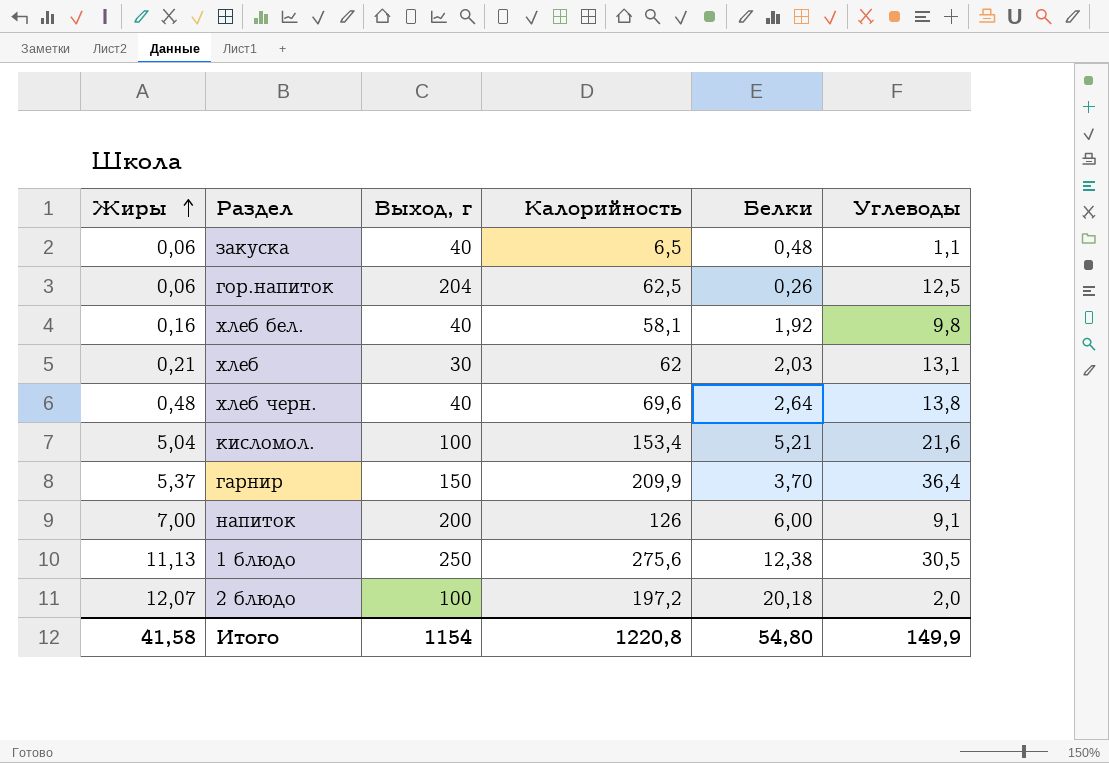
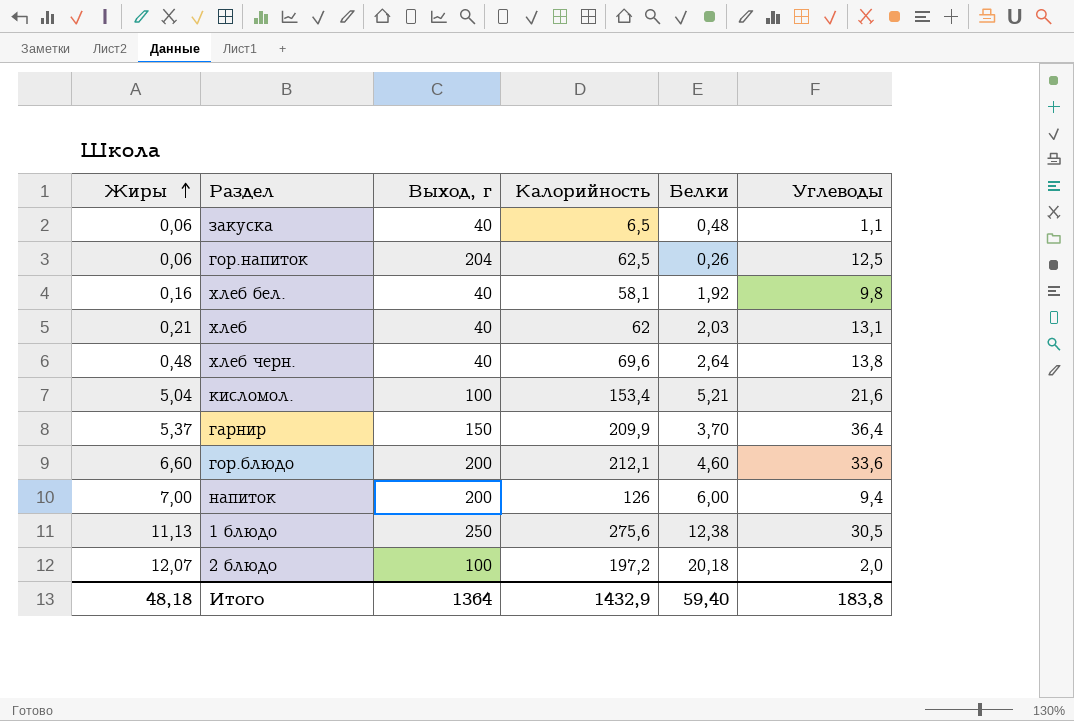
хлеб | Выход, г: 30 -> 40
row гор.блюдо: none -> 6,60 | 200 | 212,1 | 4,60 | 33,6
напиток | Углеводы: 9,1 -> 9,4
Итого | Жиры: 41,58 -> 48,18
Итого | Выход, г: 1154 -> 1364
Итого | Калорийность: 1220,8 -> 1432,9
Итого | Белки: 54,80 -> 59,40
Итого | Углеводы: 149,9 -> 183,8

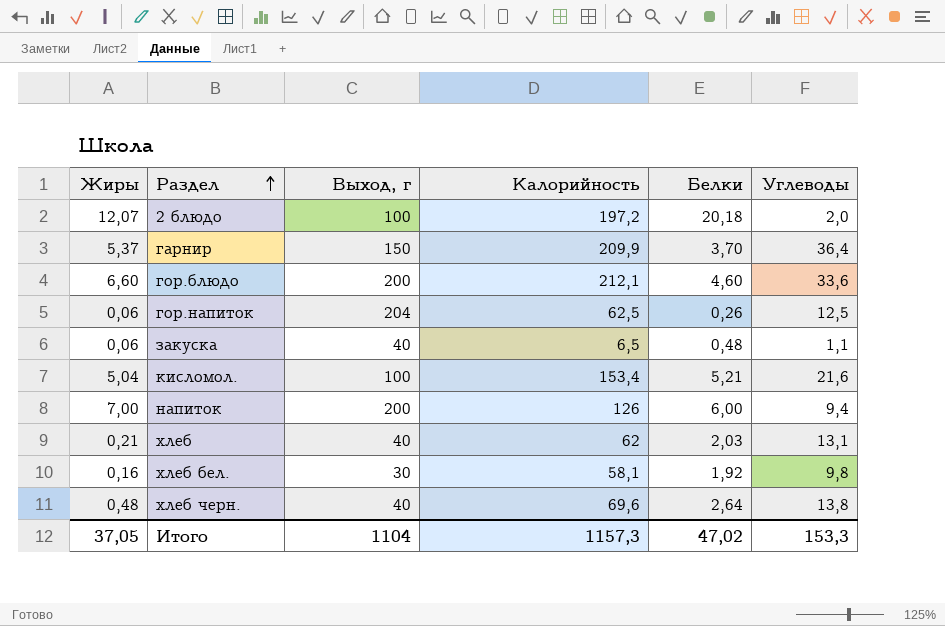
row order: Жиры ascending -> Раздел ascending
row 1 блюдо: 11,13 | 250 | 275,6 | 12,38 | 30,5 -> none
хлеб бел. | Выход, г: 40 -> 30
Итого | Жиры: 48,18 -> 37,05
Итого | Выход, г: 1364 -> 1104
Итого | Калорийность: 1432,9 -> 1157,3
Итого | Белки: 59,40 -> 47,02
Итого | Углеводы: 183,8 -> 153,3

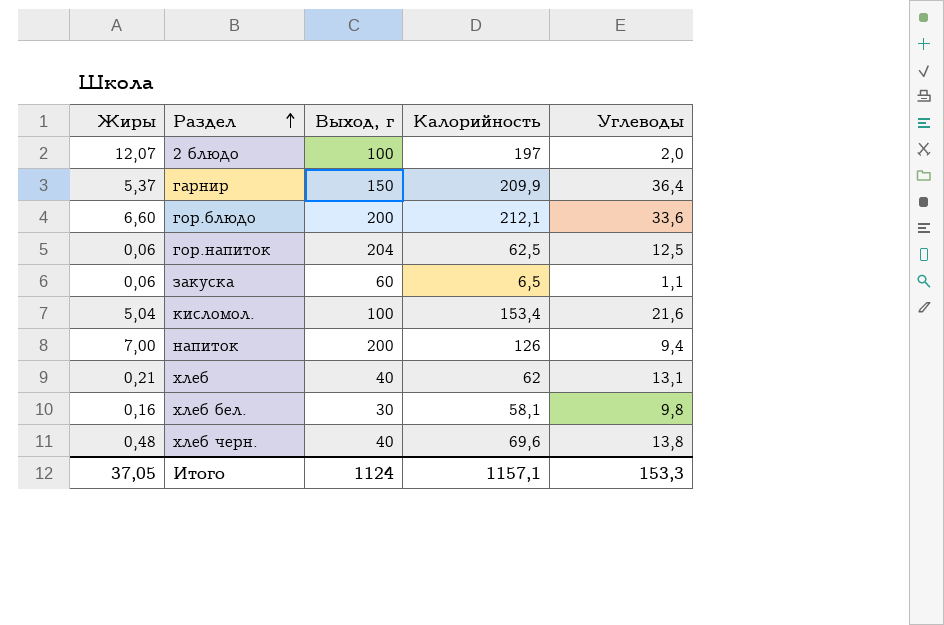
column Белки | position: 5 -> none
2 блюдо | Калорийность: 197,2 -> 197
закуска | Выход, г: 40 -> 60
Итого | Выход, г: 1104 -> 1124
Итого | Калорийность: 1157,3 -> 1157,1

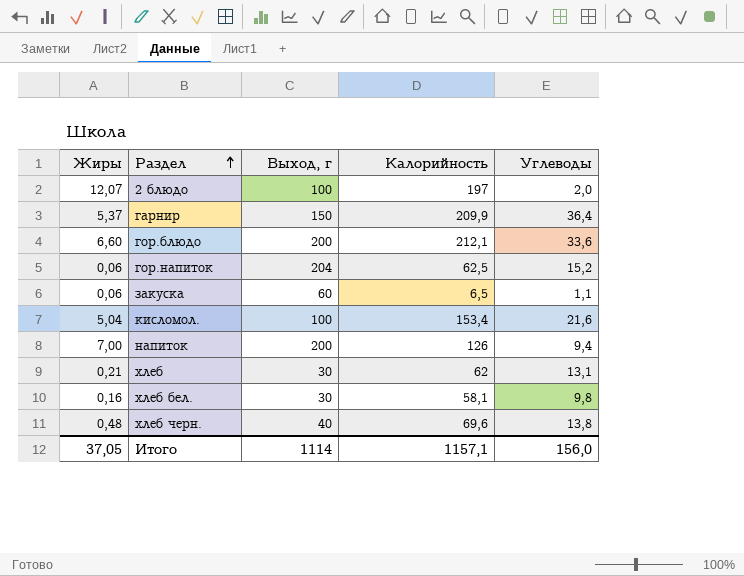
гор.напиток | Углеводы: 12,5 -> 15,2
хлеб | Выход, г: 40 -> 30
Итого | Выход, г: 1124 -> 1114
Итого | Углеводы: 153,3 -> 156,0

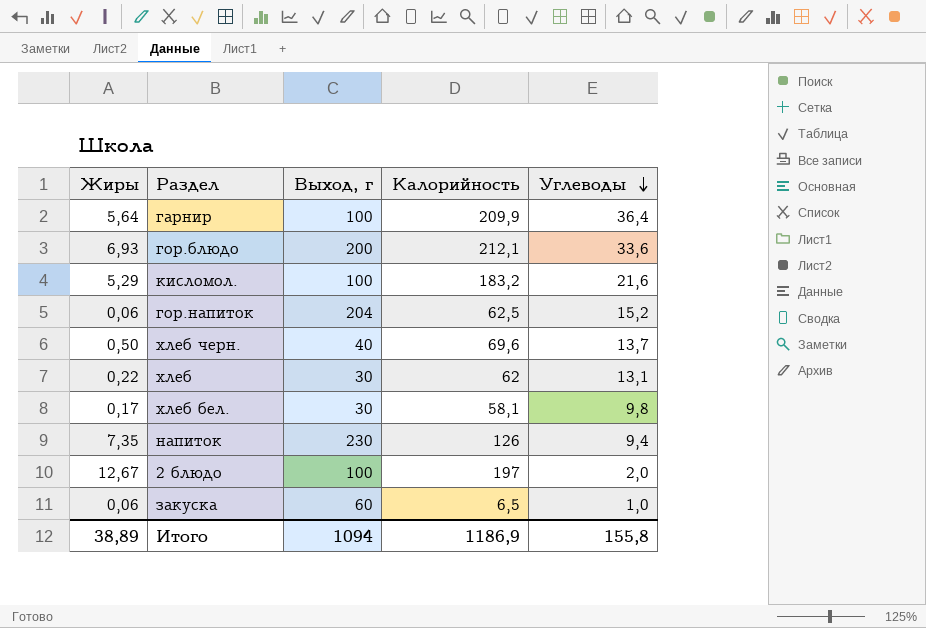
row order: Раздел ascending -> Углеводы descending
гарнир | Жиры: 5,37 -> 5,64
гарнир | Выход, г: 150 -> 100
гор.блюдо | Жиры: 6,60 -> 6,93
кисломол. | Жиры: 5,04 -> 5,29
кисломол. | Калорийность: 153,4 -> 183,2
хлеб черн. | Жиры: 0,48 -> 0,50
хлеб черн. | Углеводы: 13,8 -> 13,7
хлеб | Жиры: 0,21 -> 0,22
хлеб бел. | Жиры: 0,16 -> 0,17
напиток | Жиры: 7,00 -> 7,35
напиток | Выход, г: 200 -> 230
2 блюдо | Жиры: 12,07 -> 12,67
закуска | Углеводы: 1,1 -> 1,0
Итого | Жиры: 37,05 -> 38,89
Итого | Выход, г: 1114 -> 1094
Итого | Калорийность: 1157,1 -> 1186,9
Итого | Углеводы: 156,0 -> 155,8

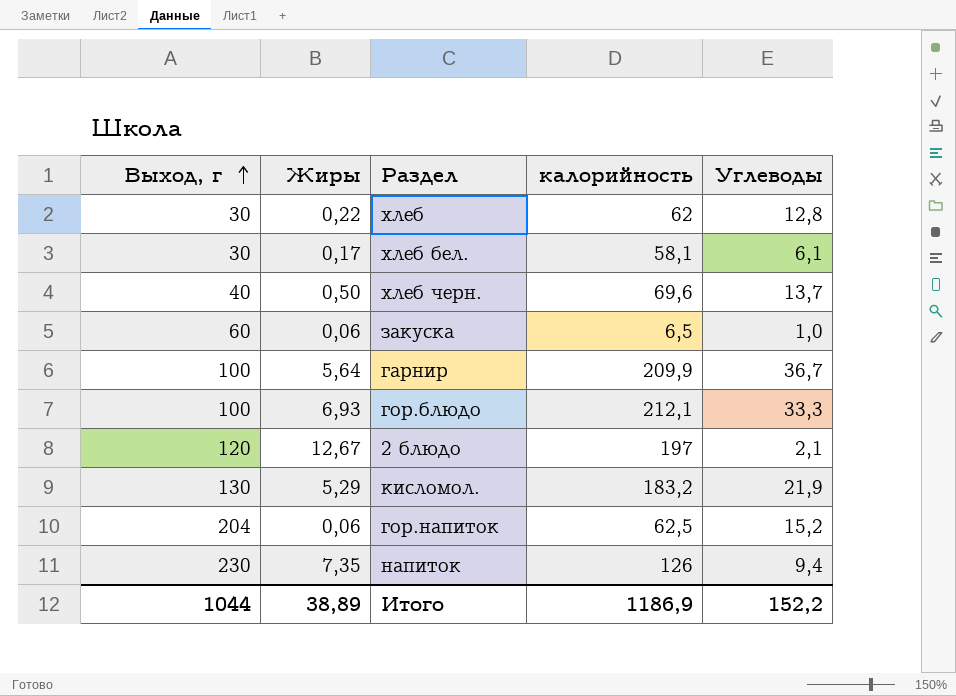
row order: Углеводы descending -> Выход, г ascending
column Выход, г | position: 3 -> 1
column name: Калорийность -> калорийность
хлеб | Углеводы: 13,1 -> 12,8
хлеб бел. | Углеводы: 9,8 -> 6,1
гарнир | Углеводы: 36,4 -> 36,7
гор.блюдо | Выход, г: 200 -> 100
гор.блюдо | Углеводы: 33,6 -> 33,3
2 блюдо | Выход, г: 100 -> 120
2 блюдо | Углеводы: 2,0 -> 2,1
кисломол. | Выход, г: 100 -> 130
кисломол. | Углеводы: 21,6 -> 21,9
Итого | Выход, г: 1094 -> 1044
Итого | Углеводы: 155,8 -> 152,2

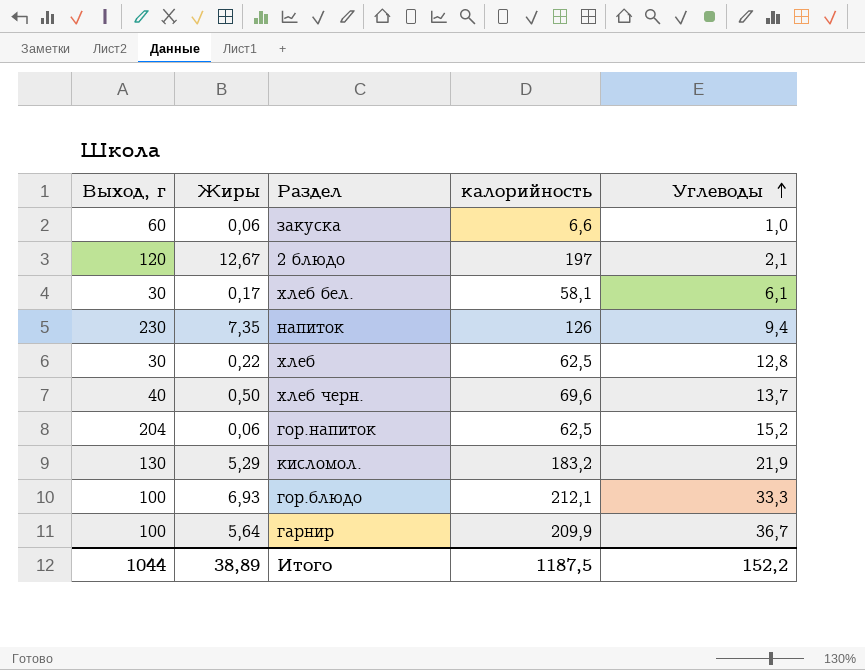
row order: Выход, г ascending -> Углеводы ascending
закуска | калорийность: 6,5 -> 6,6
хлеб | калорийность: 62 -> 62,5
Итого | калорийность: 1186,9 -> 1187,5

